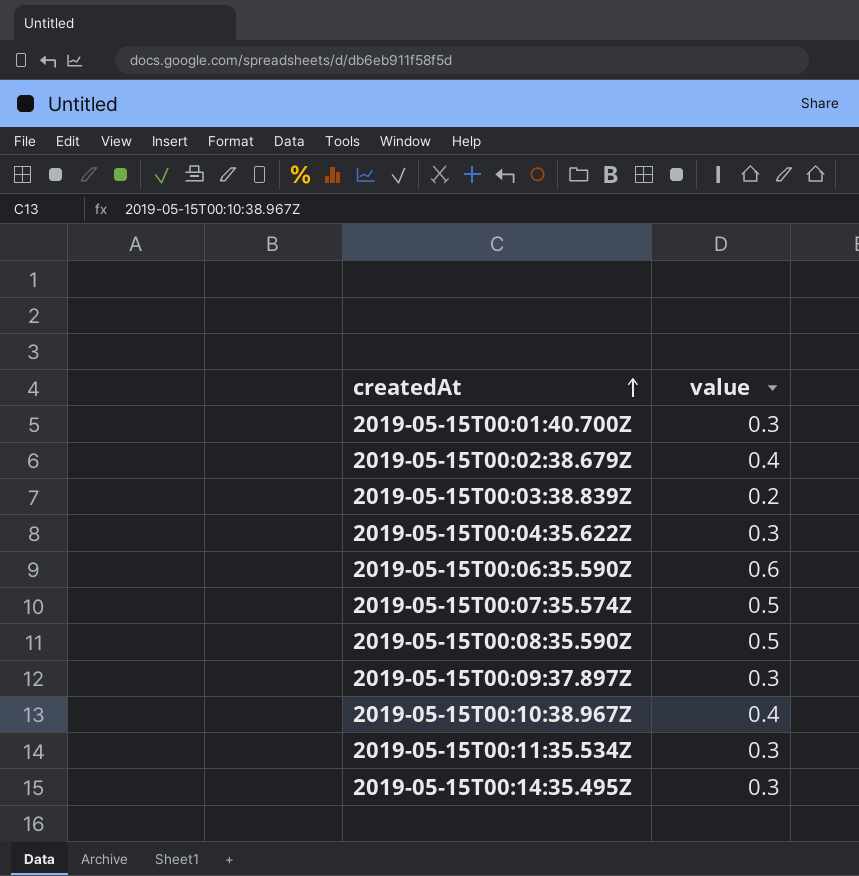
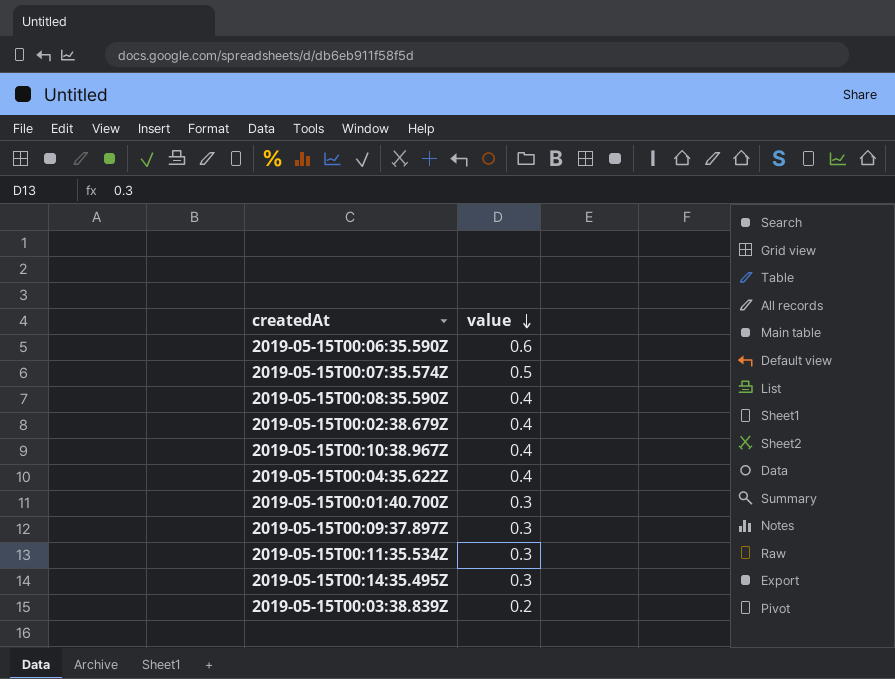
row order: createdAt ascending -> value descending
2019-05-15T00:08:35.590Z | value: 0.5 -> 0.4
2019-05-15T00:04:35.622Z | value: 0.3 -> 0.4

